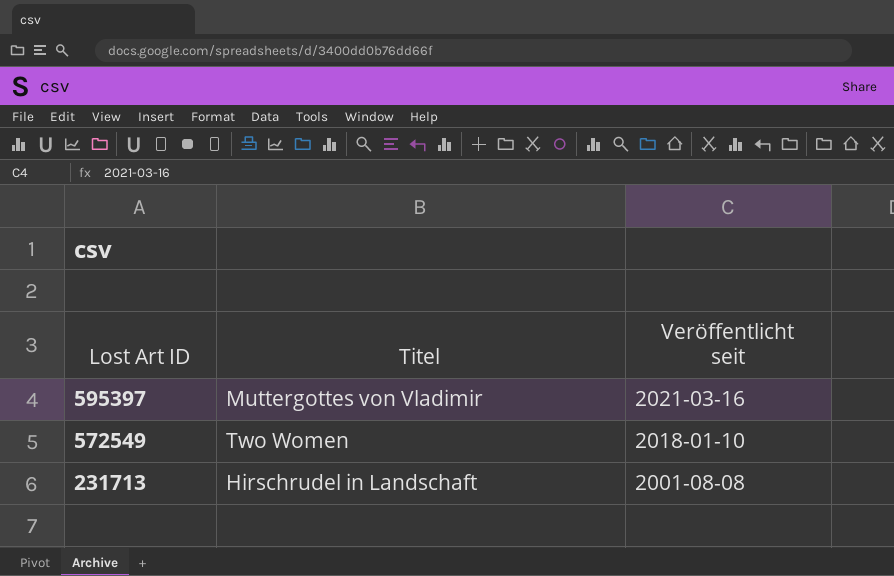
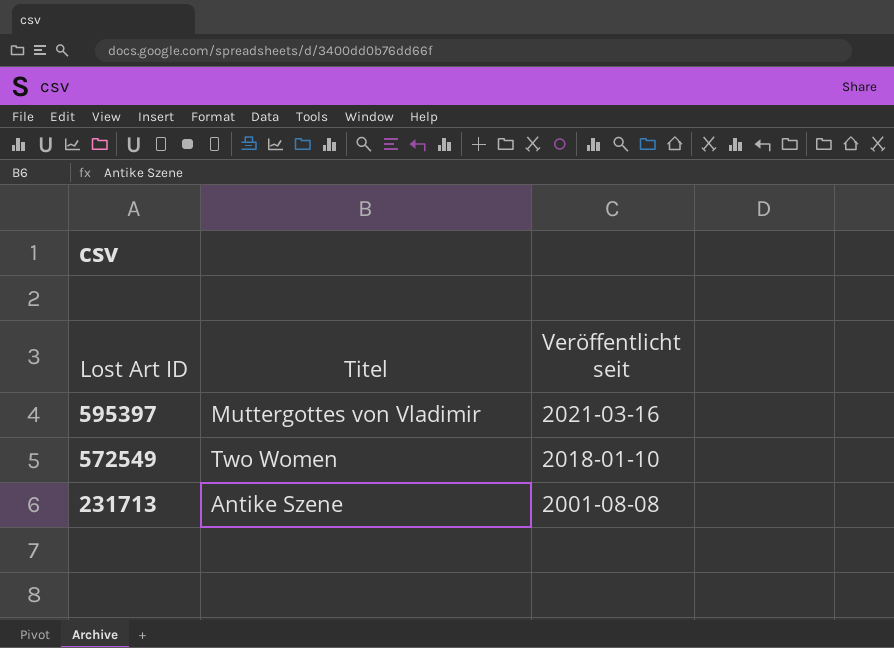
231713 | Titel: Hirschrudel in Landschaft -> Antike Szene

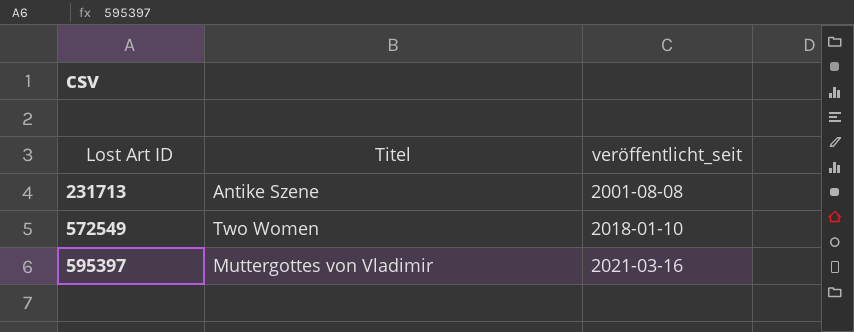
row order: Lost Art ID descending -> Lost Art ID ascending
column name: Veröffentlicht seit -> veröffentlicht_seit

